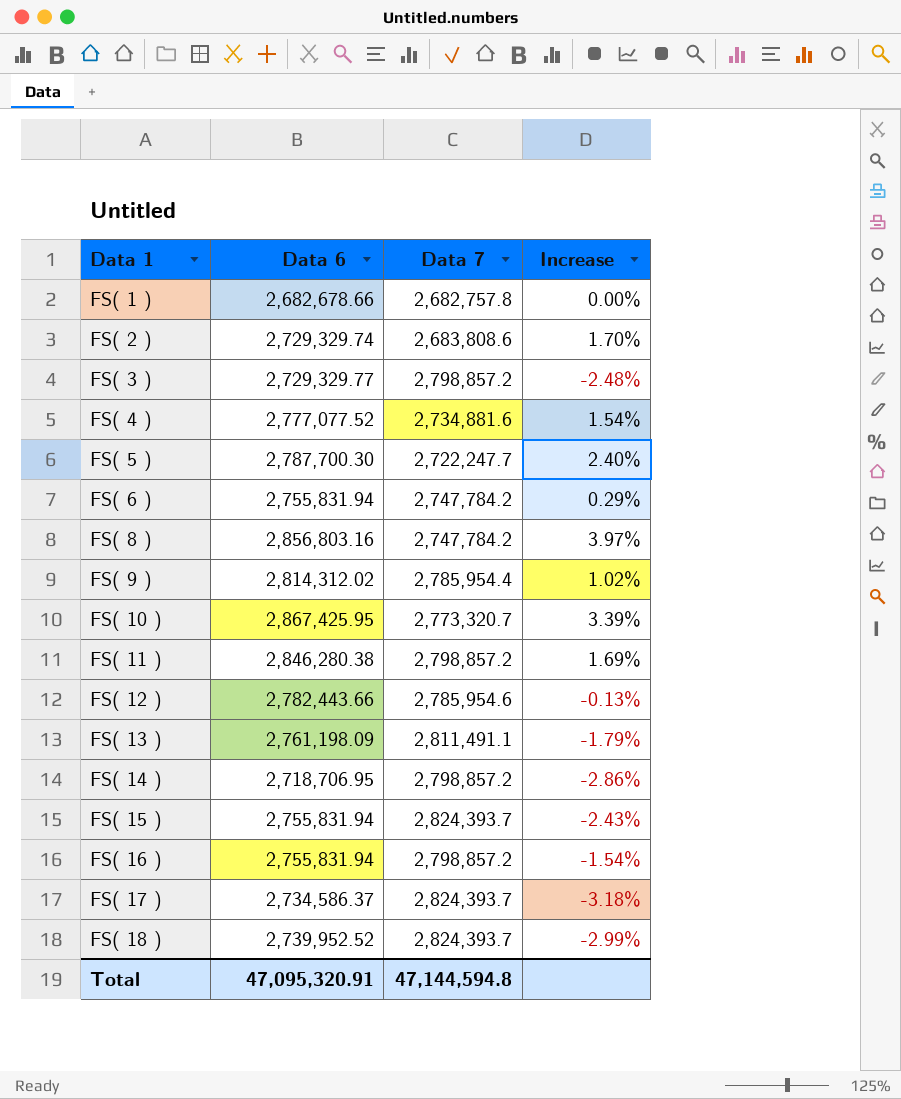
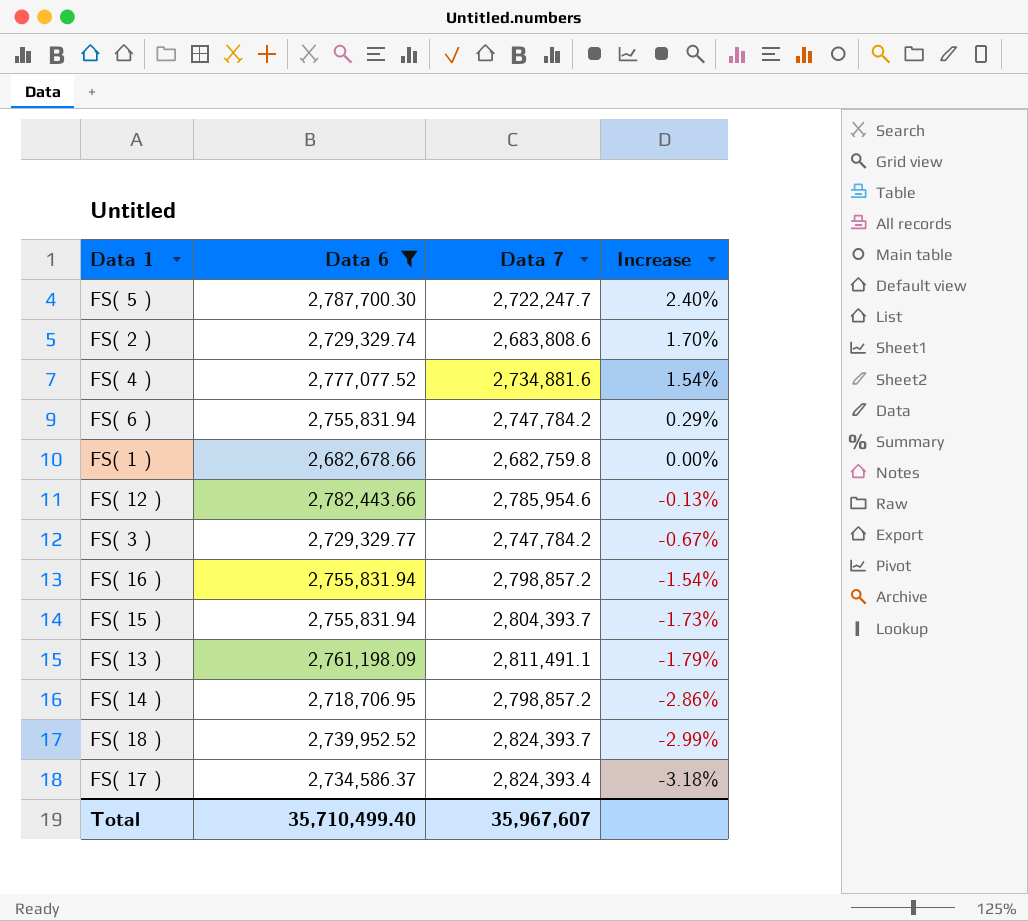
filter: none -> Data 6 <= 2,787,700.30
row order: Data 1 ascending -> Increase descending
FS( 1 ) | Data 7: 2,682,757.8 -> 2,682,759.8
FS( 3 ) | Data 7: 2,798,857.2 -> 2,747,784.2
FS( 3 ) | Increase: -2.48% -> -0.67%
FS( 15 ) | Data 7: 2,824,393.7 -> 2,804,393.7
FS( 15 ) | Increase: -2.43% -> -1.73%
FS( 17 ) | Data 7: 2,824,393.7 -> 2,824,393.4
Total | Data 6: 47,095,320.91 -> 35,710,499.40
Total | Data 7: 47,144,594.8 -> 35,967,607

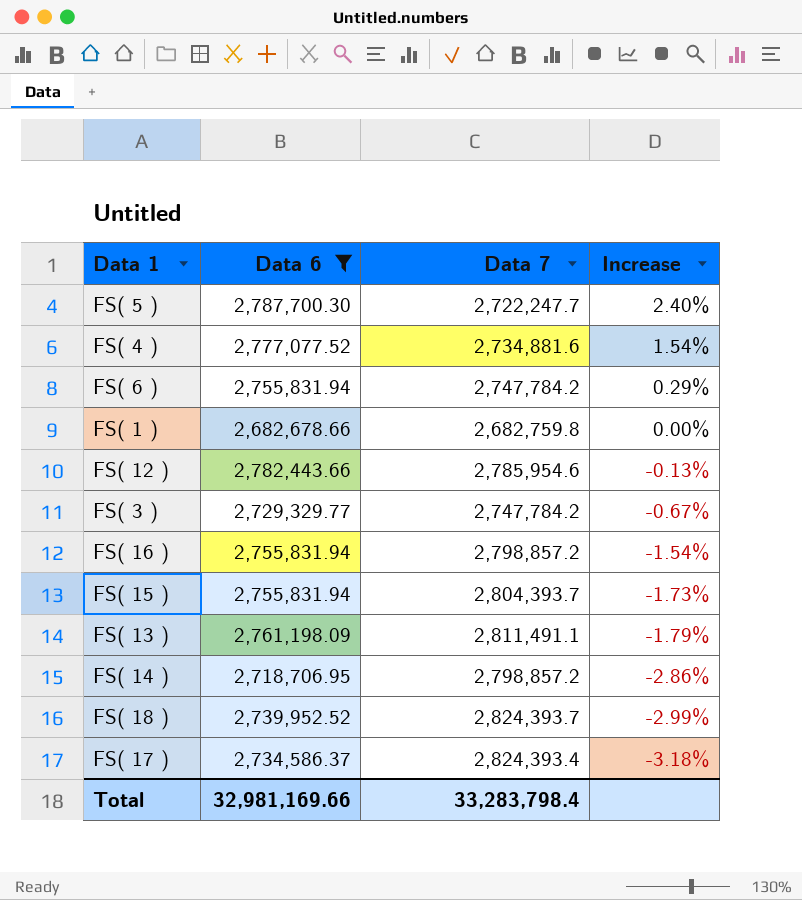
row FS( 2 ): 2,729,329.74 | 2,683,808.6 | 1.70% -> none
Total | Data 6: 35,710,499.40 -> 32,981,169.66
Total | Data 7: 35,967,607 -> 33,283,798.4

